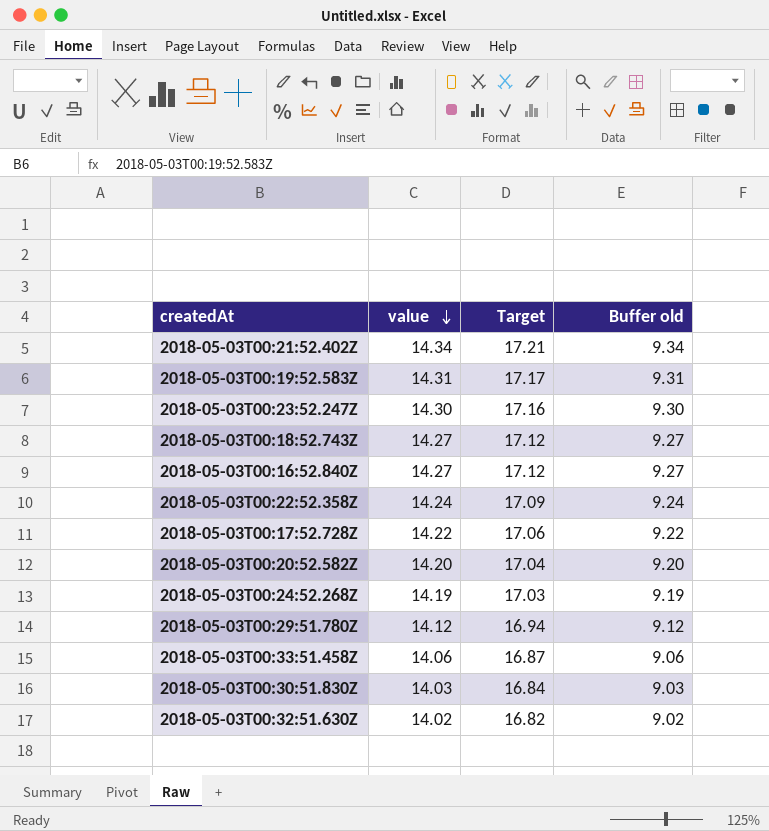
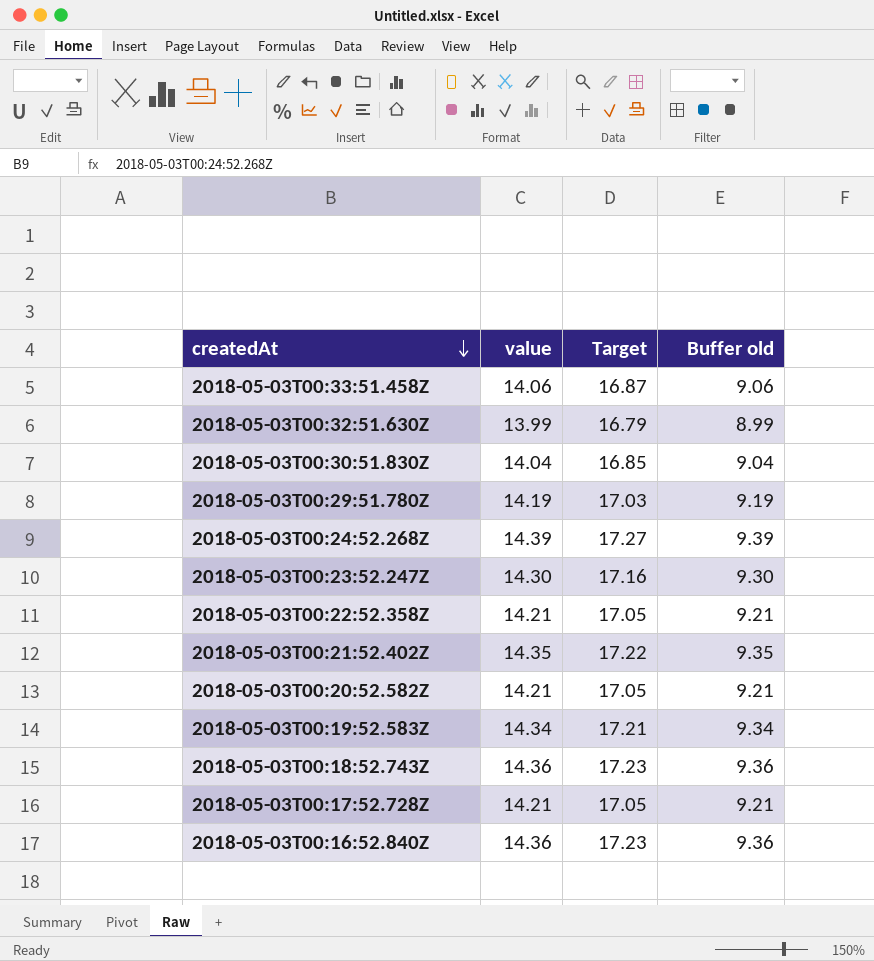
row order: value descending -> createdAt descending
2018-05-03T00:32:51.630Z | value: 14.02 -> 13.99
2018-05-03T00:32:51.630Z | Target: 16.82 -> 16.79
2018-05-03T00:32:51.630Z | Buffer old: 9.02 -> 8.99
2018-05-03T00:30:51.830Z | value: 14.03 -> 14.04
2018-05-03T00:30:51.830Z | Target: 16.84 -> 16.85
2018-05-03T00:30:51.830Z | Buffer old: 9.03 -> 9.04
2018-05-03T00:29:51.780Z | value: 14.12 -> 14.19
2018-05-03T00:29:51.780Z | Target: 16.94 -> 17.03
2018-05-03T00:29:51.780Z | Buffer old: 9.12 -> 9.19
2018-05-03T00:24:52.268Z | value: 14.19 -> 14.39
2018-05-03T00:24:52.268Z | Target: 17.03 -> 17.27
2018-05-03T00:24:52.268Z | Buffer old: 9.19 -> 9.39
2018-05-03T00:22:52.358Z | value: 14.24 -> 14.21
2018-05-03T00:22:52.358Z | Target: 17.09 -> 17.05
2018-05-03T00:22:52.358Z | Buffer old: 9.24 -> 9.21
2018-05-03T00:21:52.402Z | value: 14.34 -> 14.35
2018-05-03T00:21:52.402Z | Target: 17.21 -> 17.22
2018-05-03T00:21:52.402Z | Buffer old: 9.34 -> 9.35
2018-05-03T00:20:52.582Z | value: 14.20 -> 14.21
2018-05-03T00:20:52.582Z | Target: 17.04 -> 17.05
2018-05-03T00:20:52.582Z | Buffer old: 9.20 -> 9.21
2018-05-03T00:19:52.583Z | value: 14.31 -> 14.34
2018-05-03T00:19:52.583Z | Target: 17.17 -> 17.21
2018-05-03T00:19:52.583Z | Buffer old: 9.31 -> 9.34
2018-05-03T00:18:52.743Z | value: 14.27 -> 14.36
2018-05-03T00:18:52.743Z | Target: 17.12 -> 17.23
2018-05-03T00:18:52.743Z | Buffer old: 9.27 -> 9.36
2018-05-03T00:17:52.728Z | value: 14.22 -> 14.21
2018-05-03T00:17:52.728Z | Target: 17.06 -> 17.05
2018-05-03T00:17:52.728Z | Buffer old: 9.22 -> 9.21
2018-05-03T00:16:52.840Z | value: 14.27 -> 14.36
2018-05-03T00:16:52.840Z | Target: 17.12 -> 17.23
2018-05-03T00:16:52.840Z | Buffer old: 9.27 -> 9.36

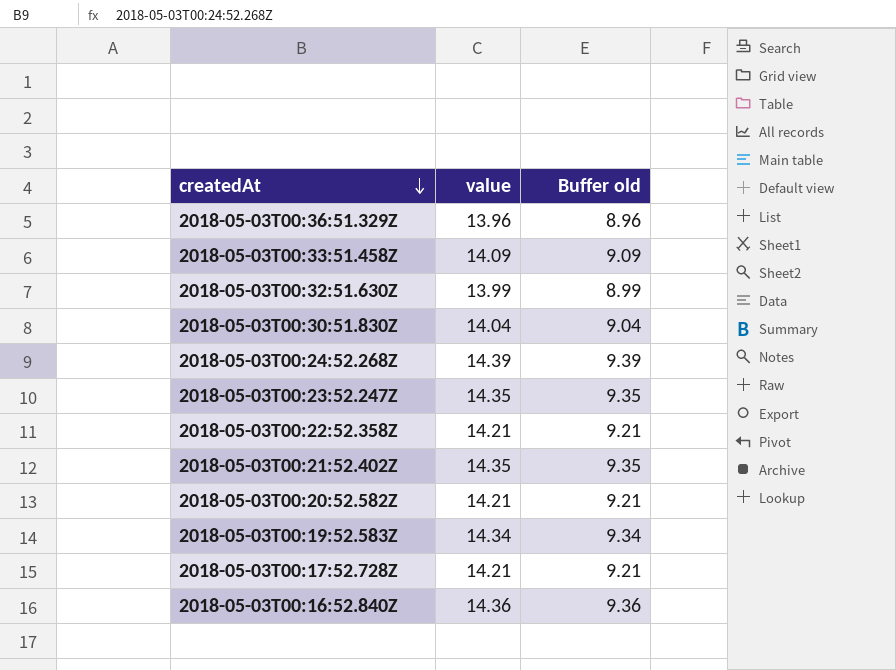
column Target | formula: [value] * 1.2 -> none
row 2018-05-03T00:29:51.780Z: 14.19 | 17.03 | 9.19 -> none
row 2018-05-03T00:18:52.743Z: 14.36 | 17.23 | 9.36 -> none
row 2018-05-03T00:36:51.329Z: none -> 13.96 | 8.96
2018-05-03T00:33:51.458Z | value: 14.06 -> 14.09
2018-05-03T00:33:51.458Z | Buffer old: 9.06 -> 9.09
2018-05-03T00:23:52.247Z | value: 14.30 -> 14.35
2018-05-03T00:23:52.247Z | Buffer old: 9.30 -> 9.35

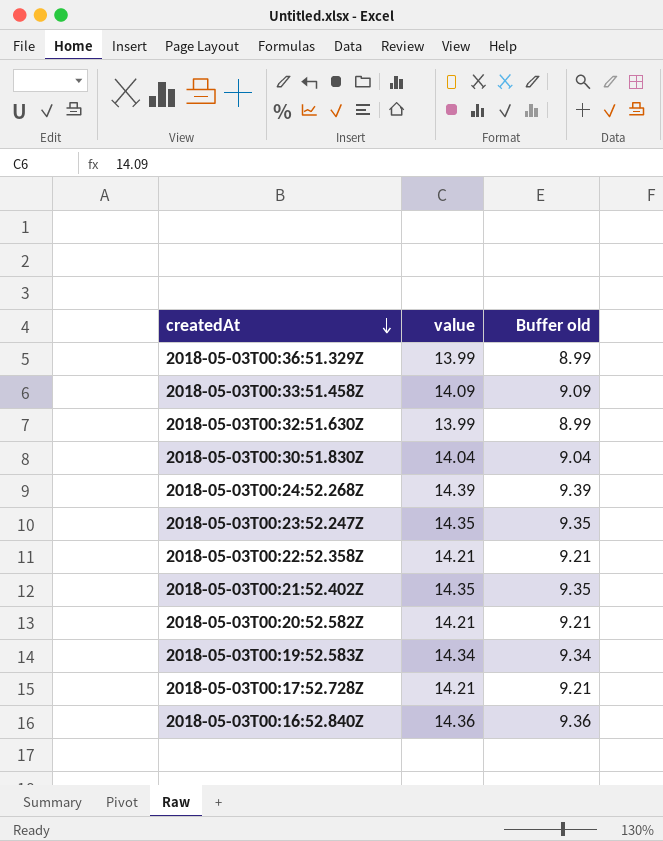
2018-05-03T00:36:51.329Z | value: 13.96 -> 13.99
2018-05-03T00:36:51.329Z | Buffer old: 8.96 -> 8.99

